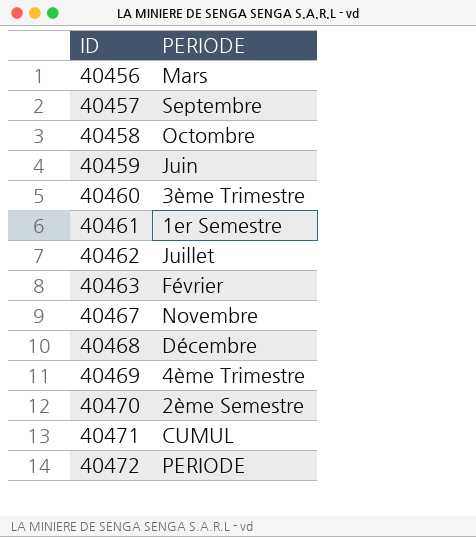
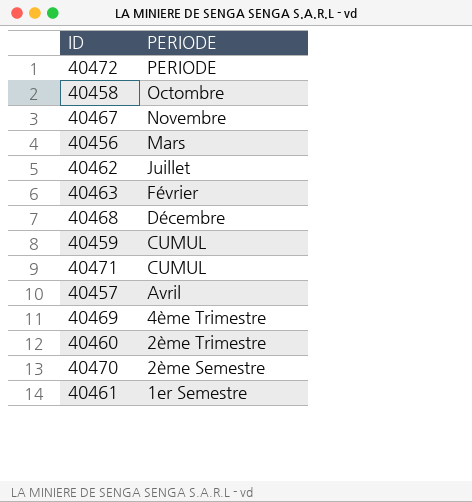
row order: ID ascending -> PERIODE descending
40459 | PERIODE: Juin -> CUMUL
40457 | PERIODE: Septembre -> Avril
40460 | PERIODE: 3ème Trimestre -> 2ème Trimestre

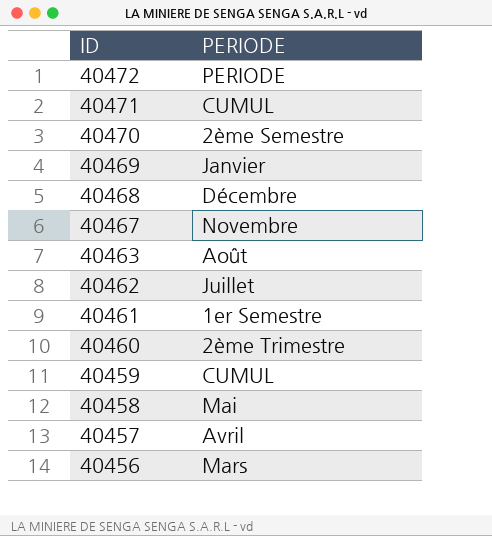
row order: PERIODE descending -> ID descending
40469 | PERIODE: 4ème Trimestre -> Janvier
40463 | PERIODE: Février -> Août
40458 | PERIODE: Octombre -> Mai

